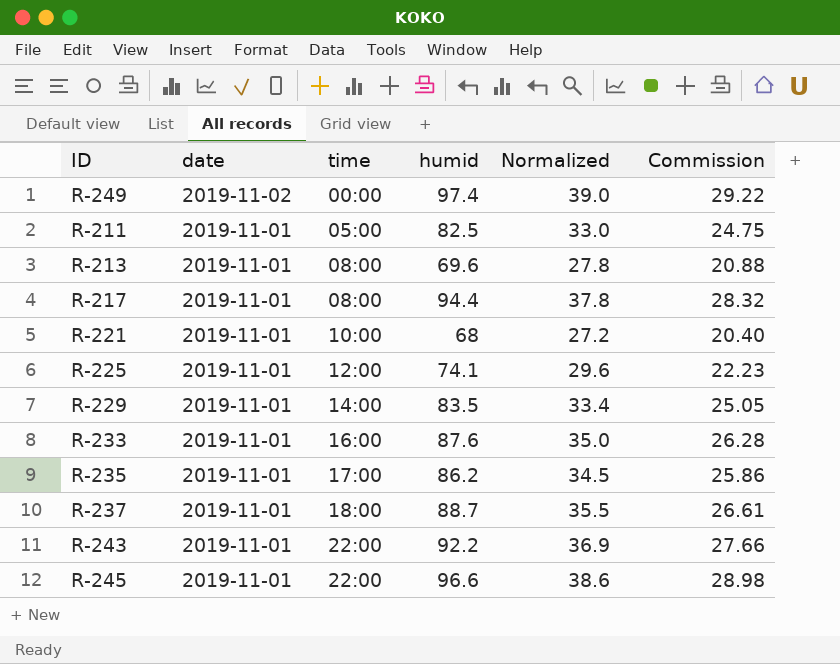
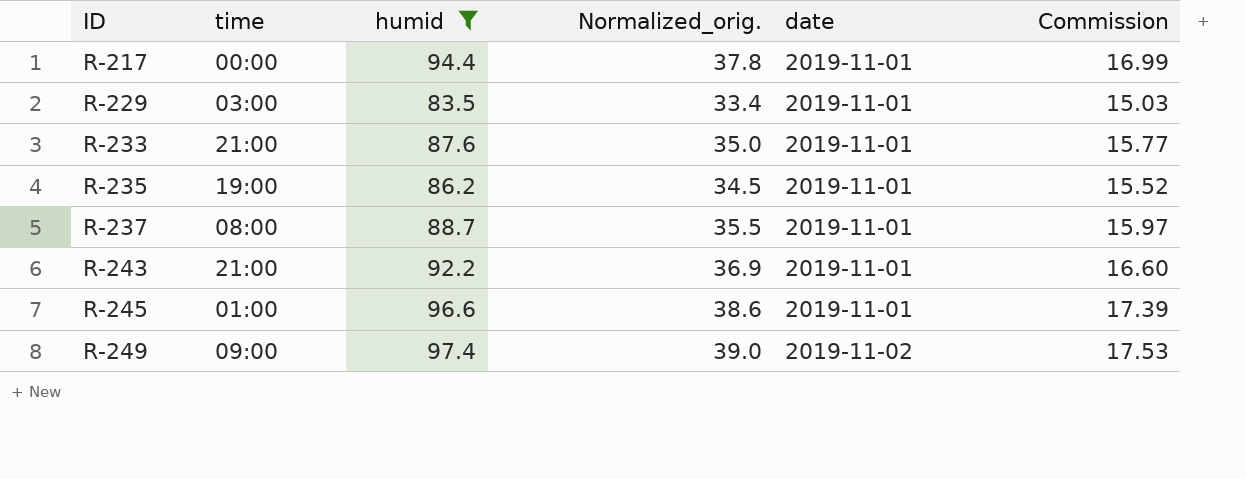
filter: none -> humid >= 83.5
row order: date descending -> ID ascending
column name: Normalized -> Normalized_orig.
column date | position: 2 -> 5
column Commission | formula: [humid] * 0.3 -> [humid] * 0.18
R-217 | time: 08:00 -> 00:00
R-229 | time: 14:00 -> 03:00
R-233 | time: 16:00 -> 21:00
R-235 | time: 17:00 -> 19:00
R-237 | time: 18:00 -> 08:00
R-243 | time: 22:00 -> 21:00
R-245 | time: 22:00 -> 01:00
R-249 | time: 00:00 -> 09:00

